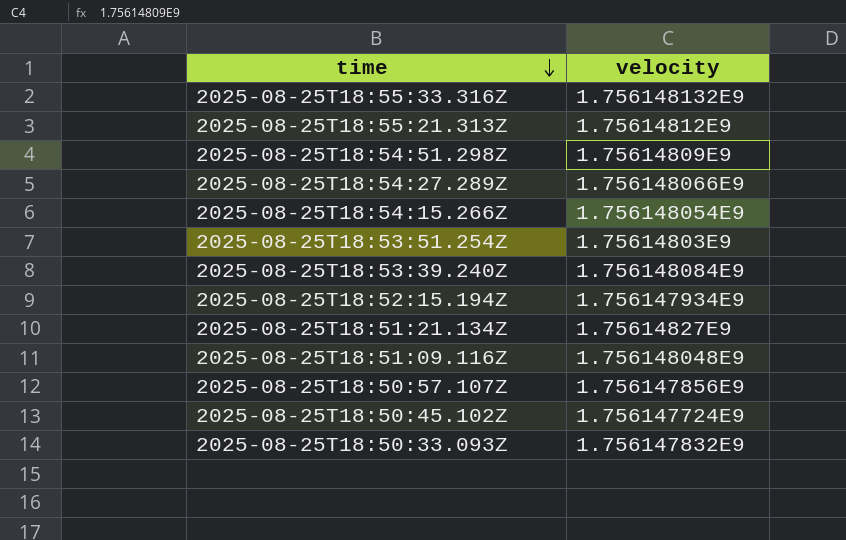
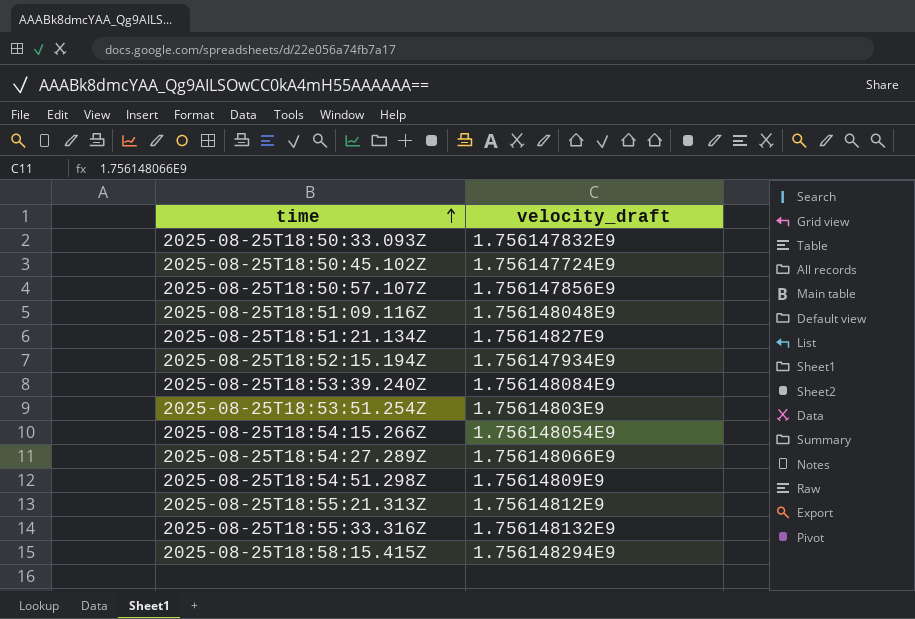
row order: time descending -> time ascending
column name: velocity -> velocity_draft
row 2025-08-25T18:58:15.415Z: none -> 1.756148294E9

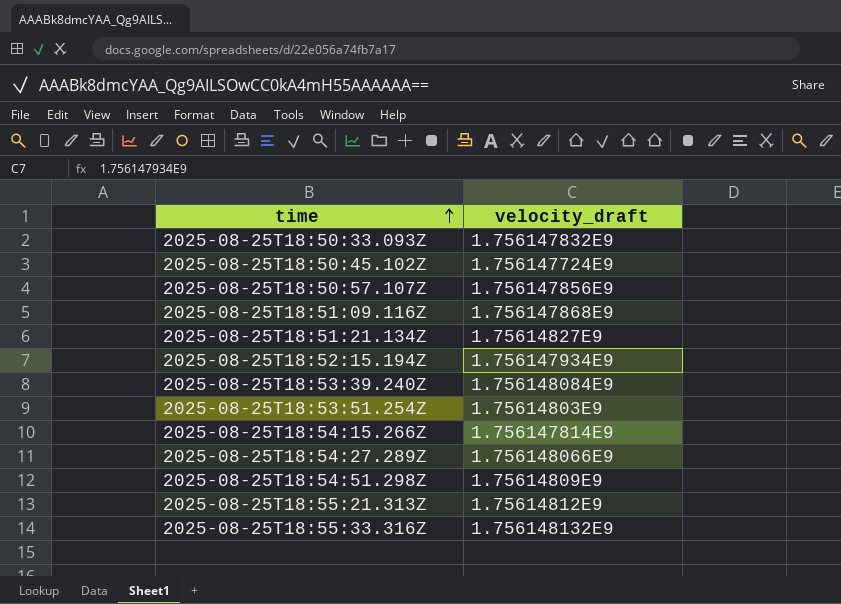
row 2025-08-25T18:58:15.415Z: 1.756148294E9 -> none
2025-08-25T18:51:09.116Z | velocity_draft: 1.756148048E9 -> 1.756147868E9
2025-08-25T18:54:15.266Z | velocity_draft: 1.756148054E9 -> 1.756147814E9

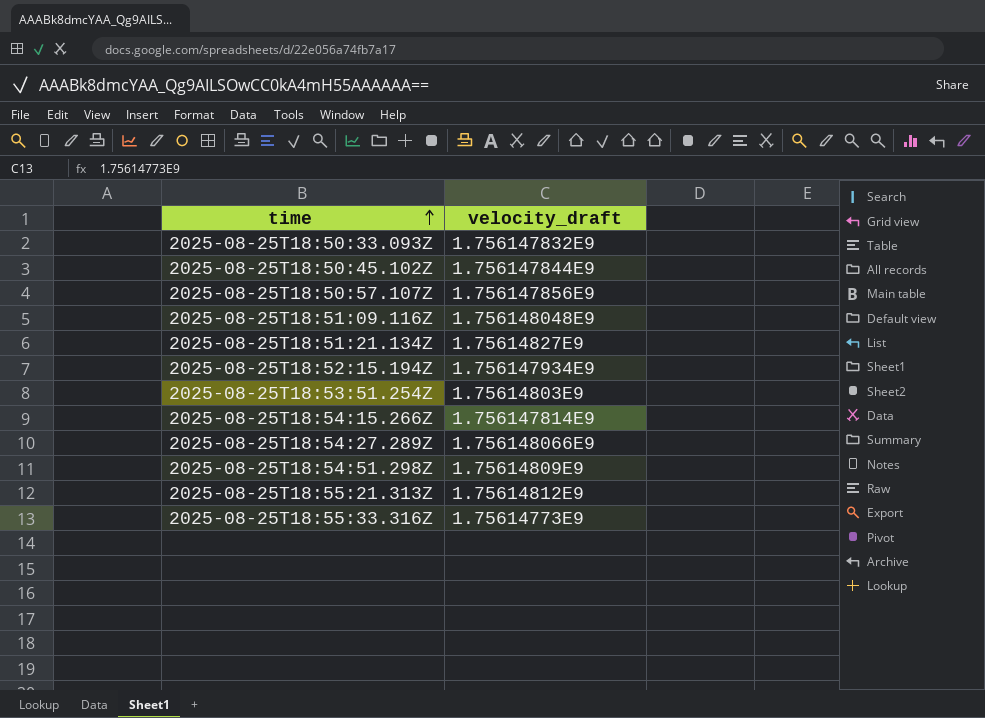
row 2025-08-25T18:53:39.240Z: 1.756148084E9 -> none
2025-08-25T18:50:45.102Z | velocity_draft: 1.756147724E9 -> 1.756147844E9
2025-08-25T18:51:09.116Z | velocity_draft: 1.756147868E9 -> 1.756148048E9
2025-08-25T18:55:33.316Z | velocity_draft: 1.756148132E9 -> 1.75614773E9

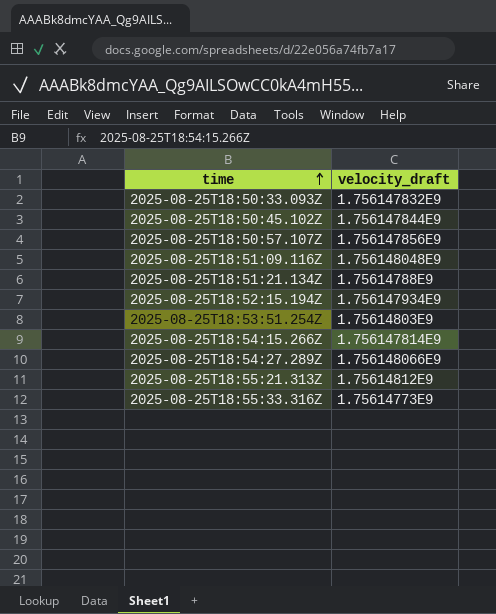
row 2025-08-25T18:54:51.298Z: 1.75614809E9 -> none
2025-08-25T18:51:21.134Z | velocity_draft: 1.75614827E9 -> 1.75614788E9

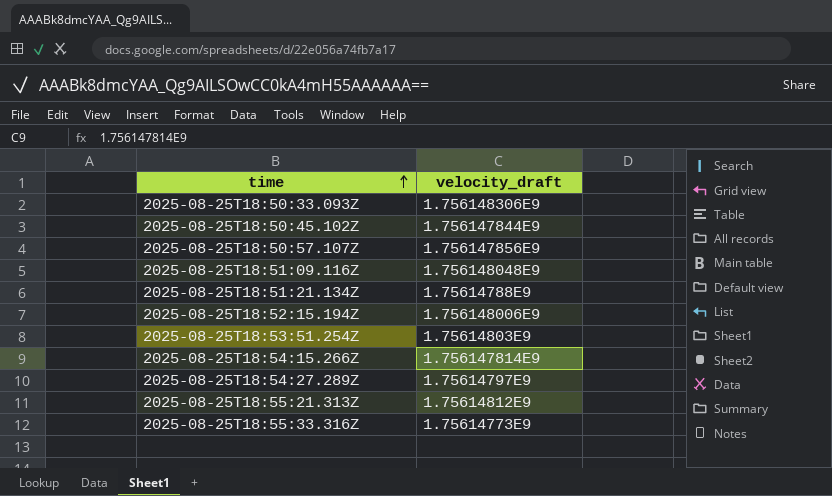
2025-08-25T18:50:33.093Z | velocity_draft: 1.756147832E9 -> 1.756148306E9
2025-08-25T18:52:15.194Z | velocity_draft: 1.756147934E9 -> 1.756148006E9
2025-08-25T18:54:27.289Z | velocity_draft: 1.756148066E9 -> 1.75614797E9

